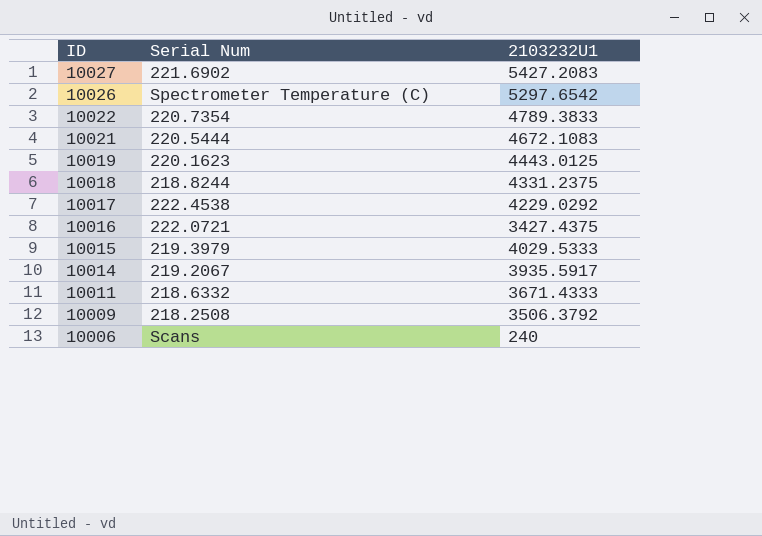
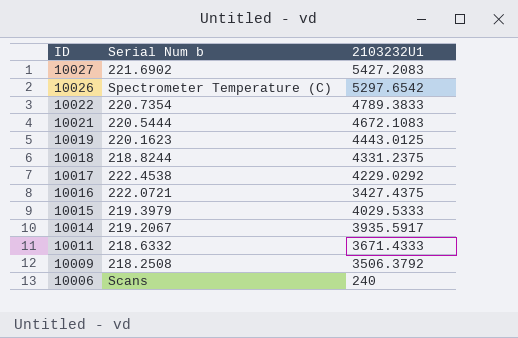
column name: Serial Num -> Serial Num b

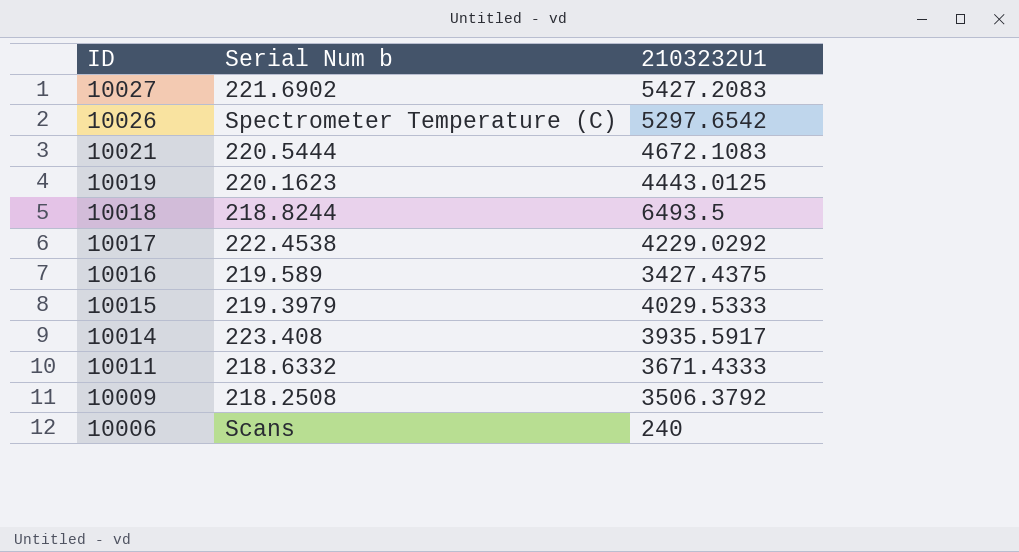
row 10022: 220.7354 | 4789.3833 -> none
10018 | 2103232U1: 4331.2375 -> 6493.5
10016 | Serial Num b: 222.0721 -> 219.589
10014 | Serial Num b: 219.2067 -> 223.408

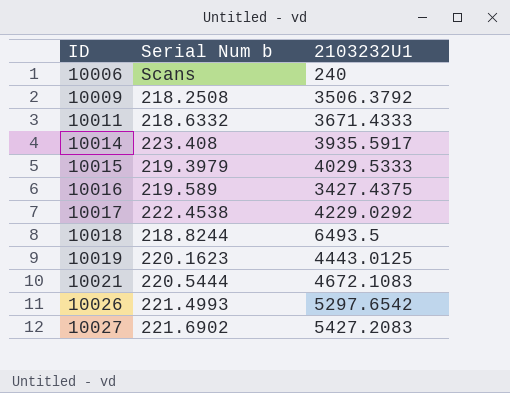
row order: ID descending -> ID ascending
10026 | Serial Num b: Spectrometer Temperature (C) -> 221.4993

